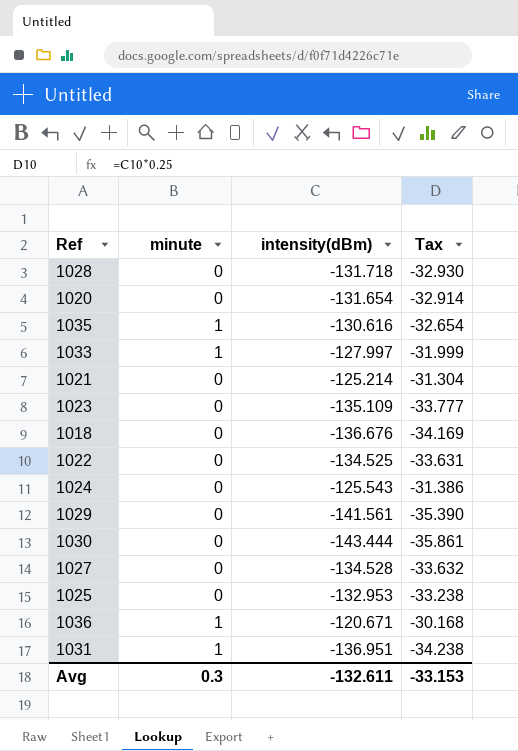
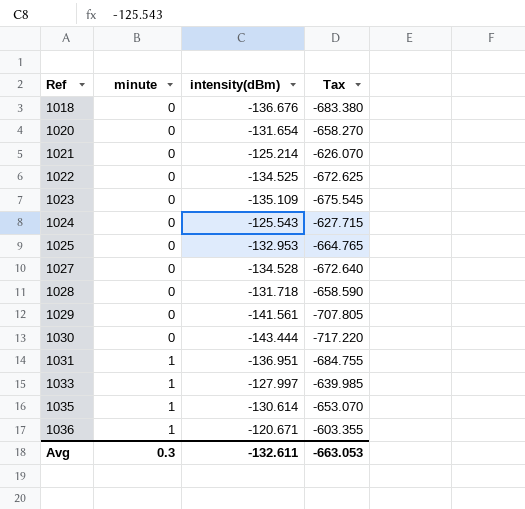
row order: none -> Ref ascending
column Tax | formula: [intensity(dBm)] * 0.25 -> [intensity(dBm)] * 5
1035 | intensity(dBm): -130.616 -> -130.614
Avg | Tax: -33.153 -> -663.053

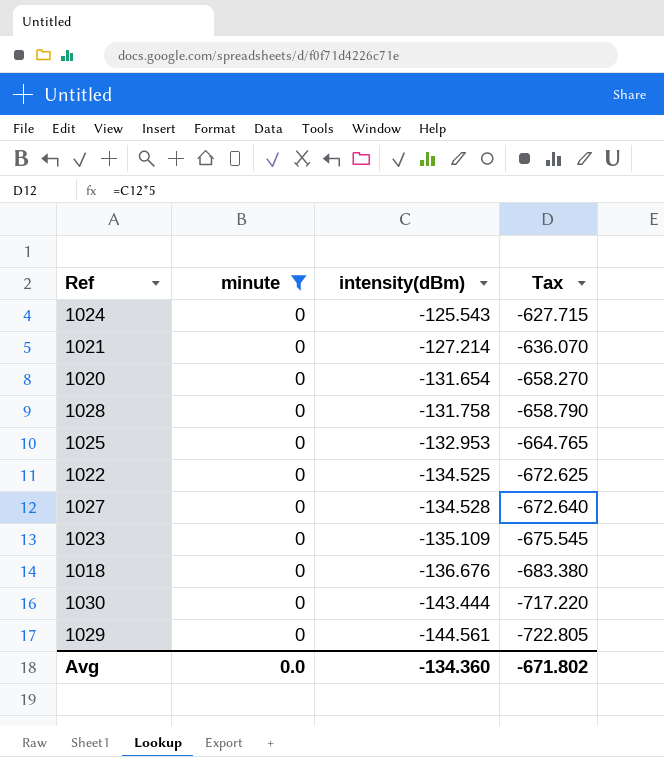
filter: none -> minute = 0
row order: Ref ascending -> intensity(dBm) descending
1021 | intensity(dBm): -125.214 -> -127.214
1021 | Tax: -626.070 -> -636.070
1028 | intensity(dBm): -131.718 -> -131.758
1028 | Tax: -658.590 -> -658.790
1029 | intensity(dBm): -141.561 -> -144.561
1029 | Tax: -707.805 -> -722.805
Avg | minute: 0.3 -> 0.0
Avg | intensity(dBm): -132.611 -> -134.360
Avg | Tax: -663.053 -> -671.802

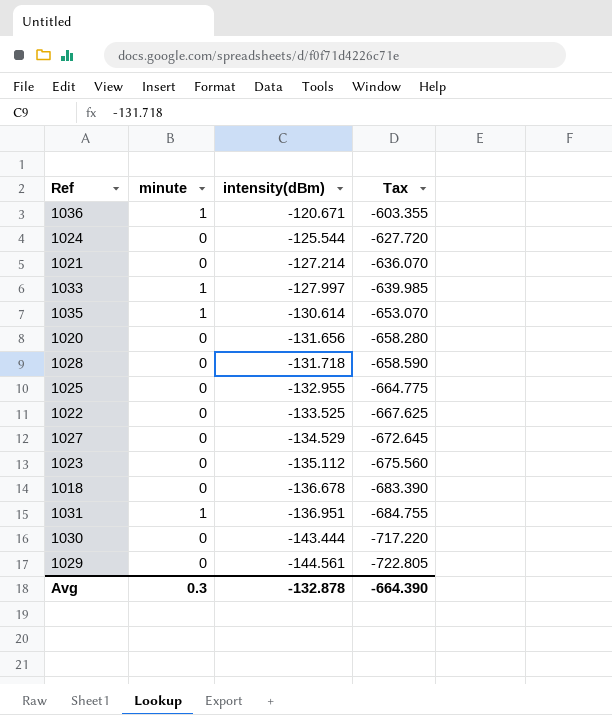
filter: minute = 0 -> none
1024 | intensity(dBm): -125.543 -> -125.544
1024 | Tax: -627.715 -> -627.720
1020 | intensity(dBm): -131.654 -> -131.656
1020 | Tax: -658.270 -> -658.280
1028 | intensity(dBm): -131.758 -> -131.718
1028 | Tax: -658.790 -> -658.590
1025 | intensity(dBm): -132.953 -> -132.955
1025 | Tax: -664.765 -> -664.775
1022 | intensity(dBm): -134.525 -> -133.525
1022 | Tax: -672.625 -> -667.625
1027 | intensity(dBm): -134.528 -> -134.529
1027 | Tax: -672.640 -> -672.645
1023 | intensity(dBm): -135.109 -> -135.112
1023 | Tax: -675.545 -> -675.560
1018 | intensity(dBm): -136.676 -> -136.678
1018 | Tax: -683.380 -> -683.390
Avg | minute: 0.0 -> 0.3
Avg | intensity(dBm): -134.360 -> -132.878
Avg | Tax: -671.802 -> -664.390

